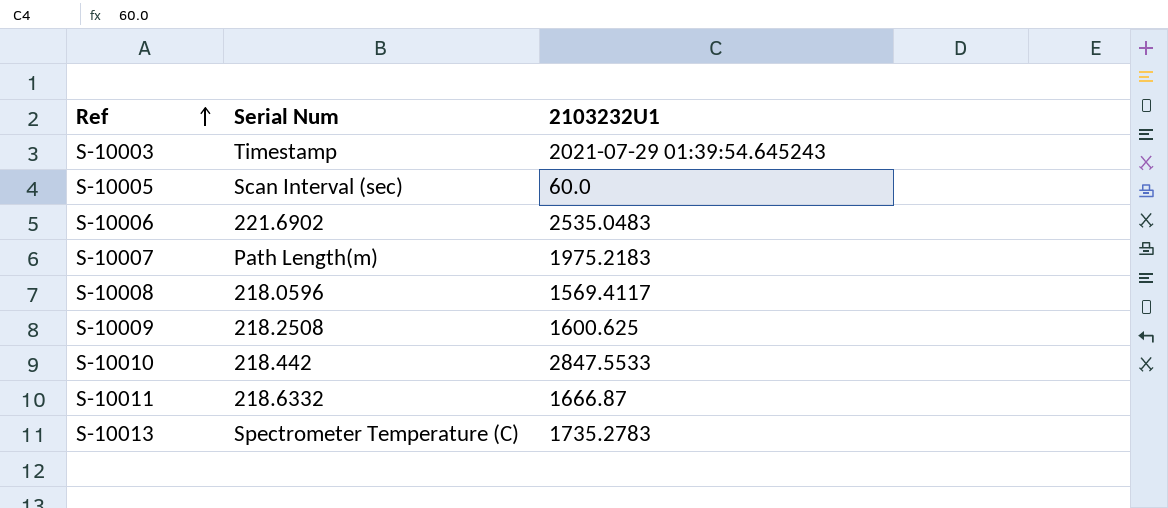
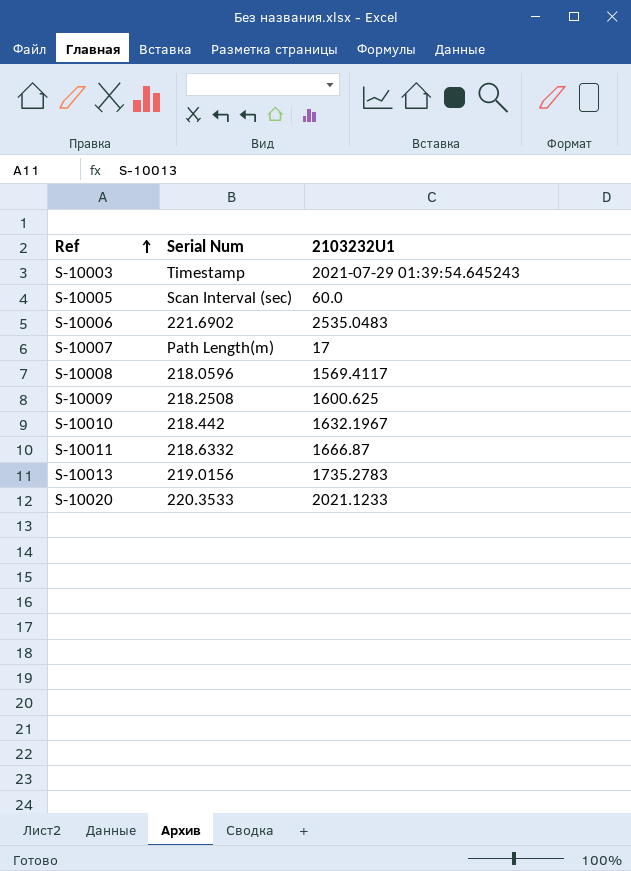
S-10007 | 2103232U1: 1975.2183 -> 17
S-10010 | 2103232U1: 2847.5533 -> 1632.1967
S-10013 | Serial Num: Spectrometer Temperature (C) -> 219.0156
row S-10020: none -> 220.3533 | 2021.1233

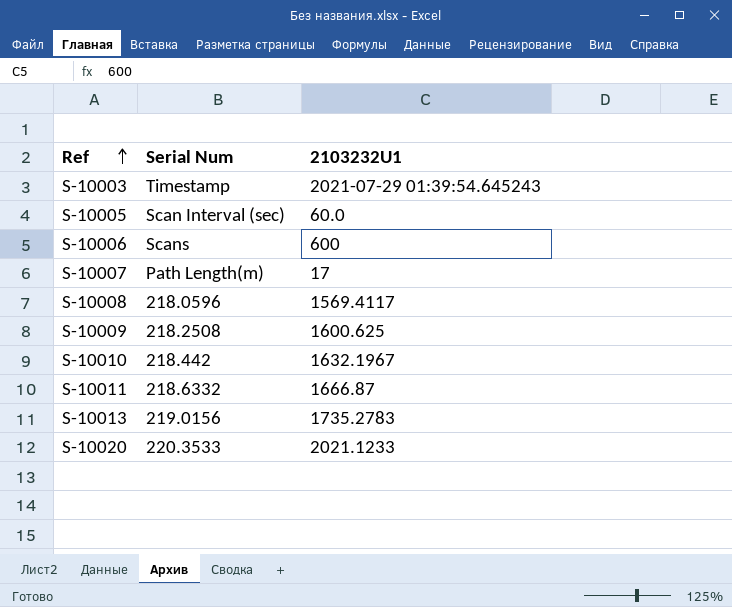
S-10006 | Serial Num: 221.6902 -> Scans
S-10006 | 2103232U1: 2535.0483 -> 600

